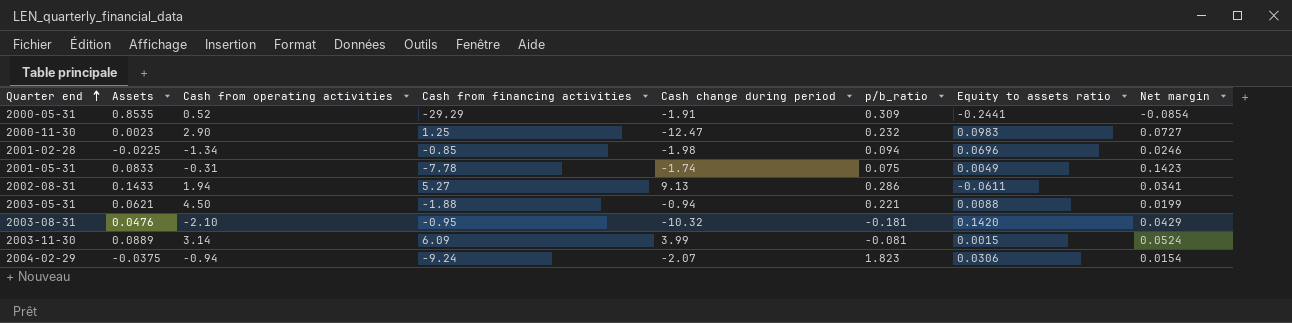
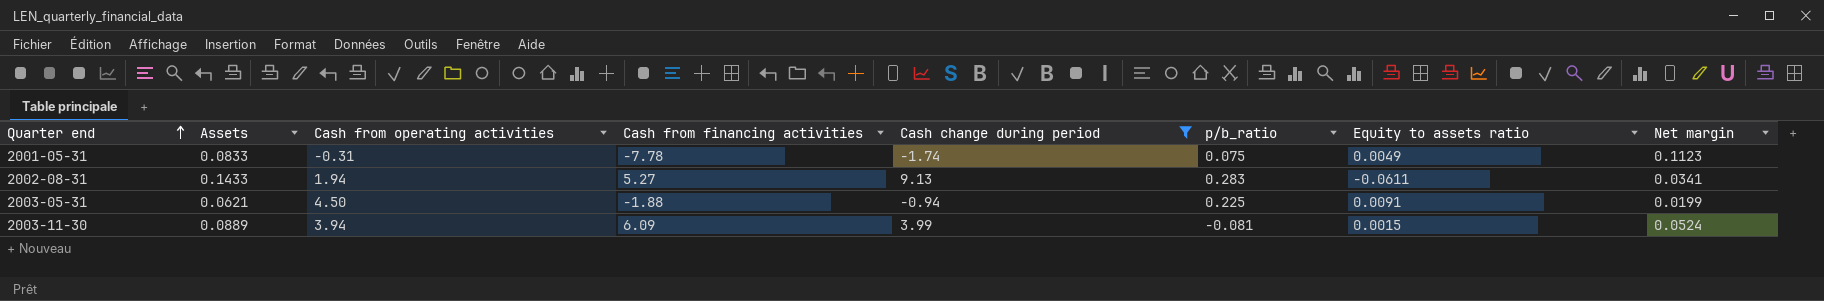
filter: none -> Cash change during period >= -1.74
2001-05-31 | Net margin: 0.1423 -> 0.1123
2002-08-31 | p/b_ratio: 0.286 -> 0.283
2003-05-31 | p/b_ratio: 0.221 -> 0.225
2003-05-31 | Equity to assets ratio: 0.0088 -> 0.0091
2003-11-30 | Cash from operating activities: 3.14 -> 3.94

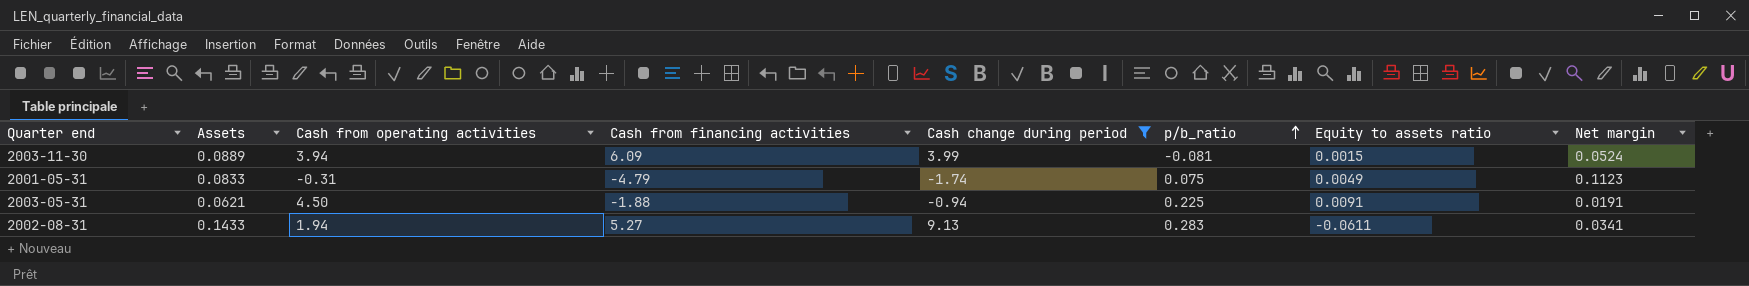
row order: Quarter end ascending -> p/b_ratio ascending
2001-05-31 | Cash from financing activities: -7.78 -> -4.79
2003-05-31 | Net margin: 0.0199 -> 0.0191

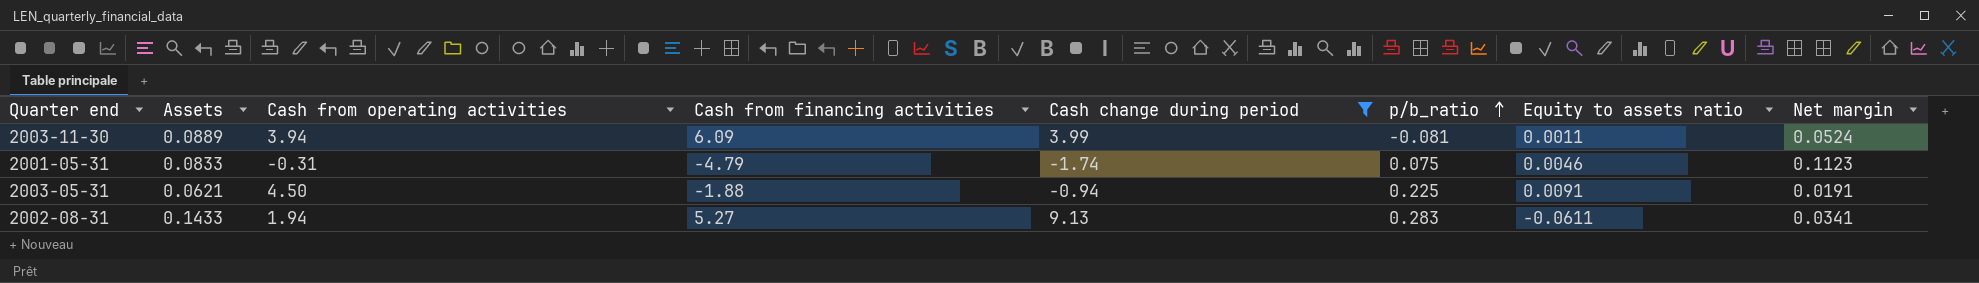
2003-11-30 | Equity to assets ratio: 0.0015 -> 0.0011
2001-05-31 | Equity to assets ratio: 0.0049 -> 0.0046

